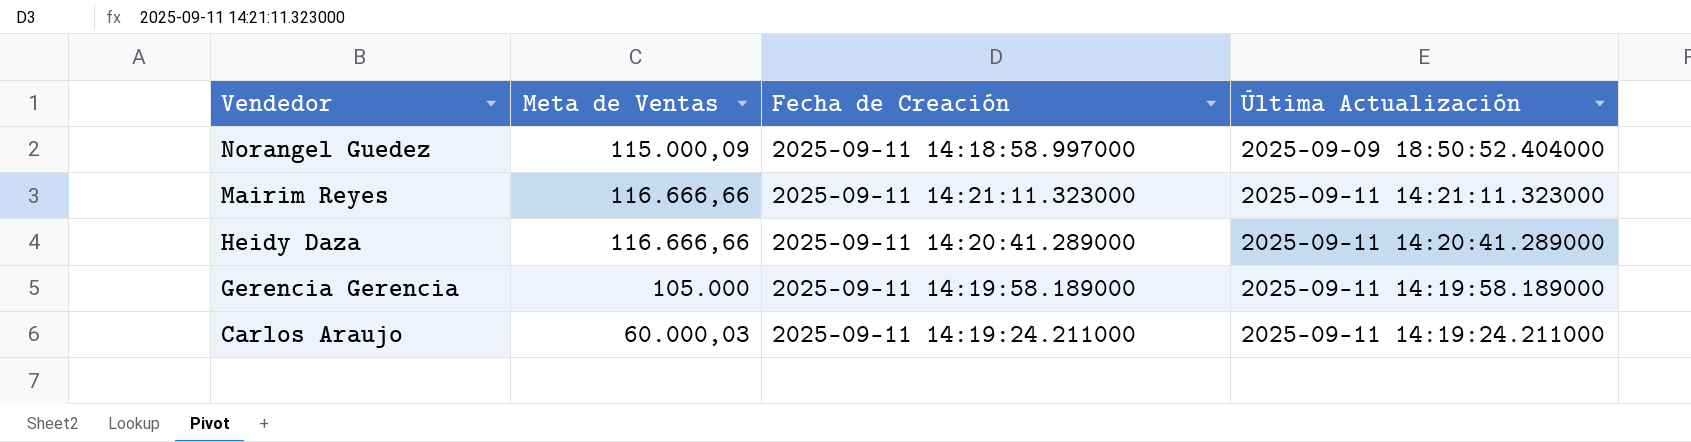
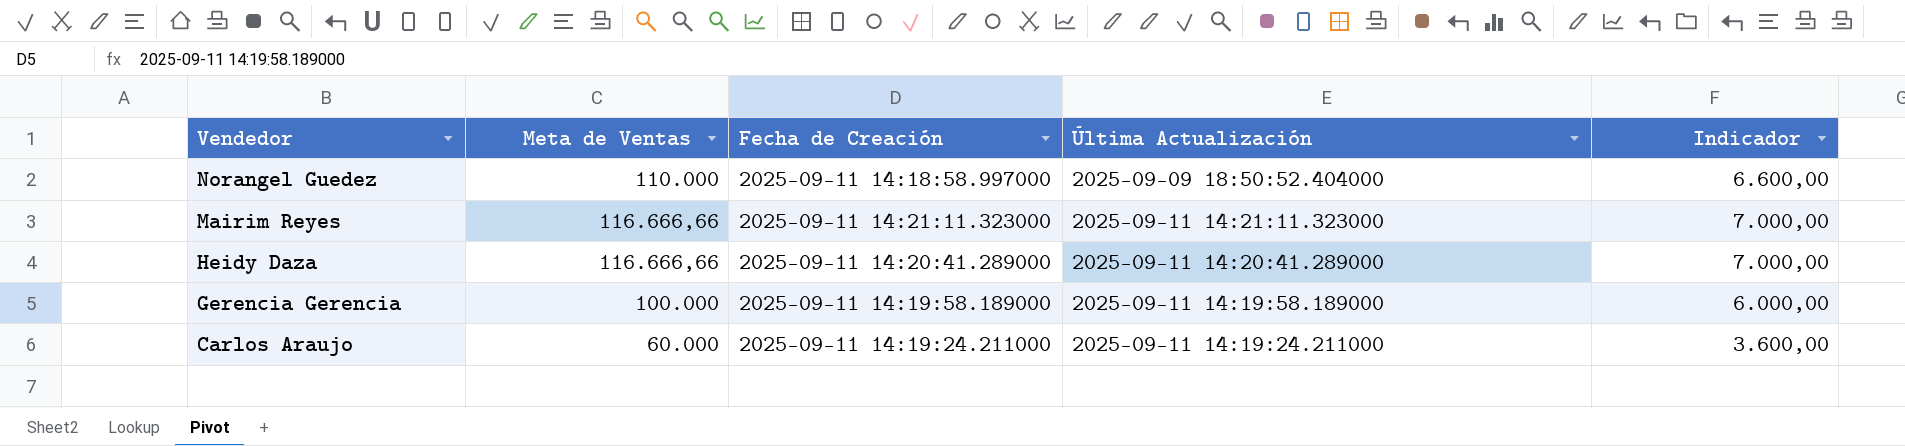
column Indicador | formula: none -> [Meta de Ventas] * 0,06
Norangel Guedez | Meta de Ventas: 115.000,09 -> 110.000
Gerencia Gerencia | Meta de Ventas: 105.000 -> 100.000
Carlos Araujo | Meta de Ventas: 60.000,03 -> 60.000

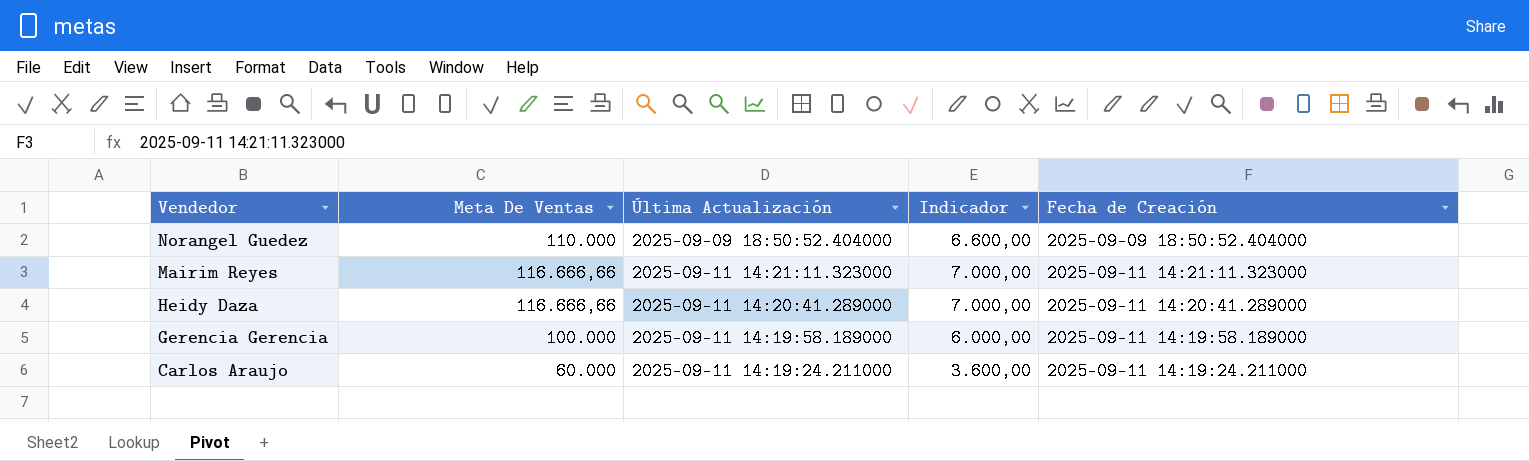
column name: Meta de Ventas -> Meta De Ventas
column Fecha de Creación | position: 3 -> 5
Norangel Guedez | Fecha de Creación: 2025-09-11 14:18:58.997000 -> 2025-09-09 18:50:52.404000

